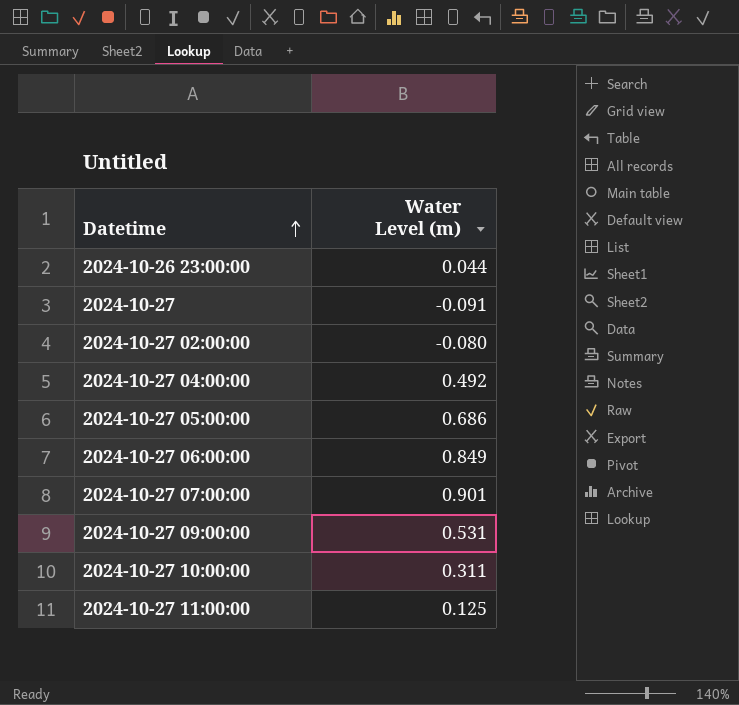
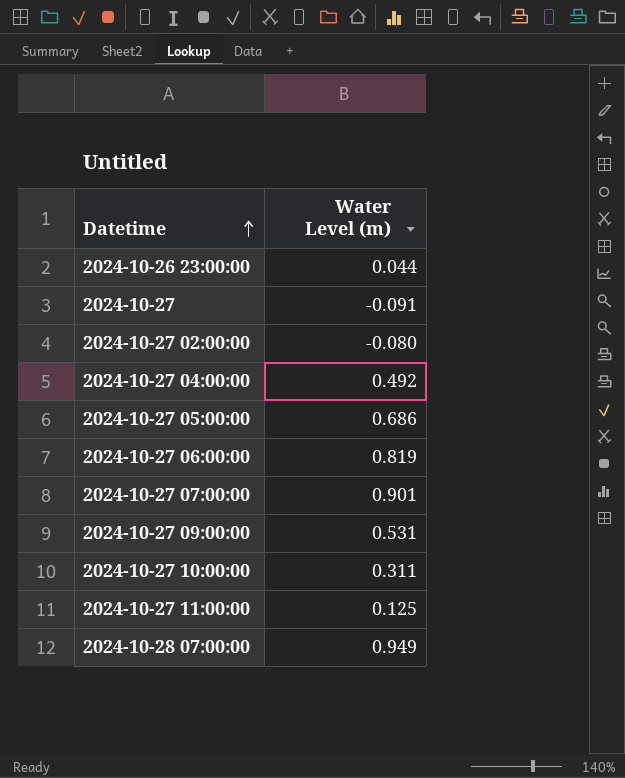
2024-10-27 06:00:00 | Water Level (m): 0.849 -> 0.819
row 2024-10-28 07:00:00: none -> 0.949

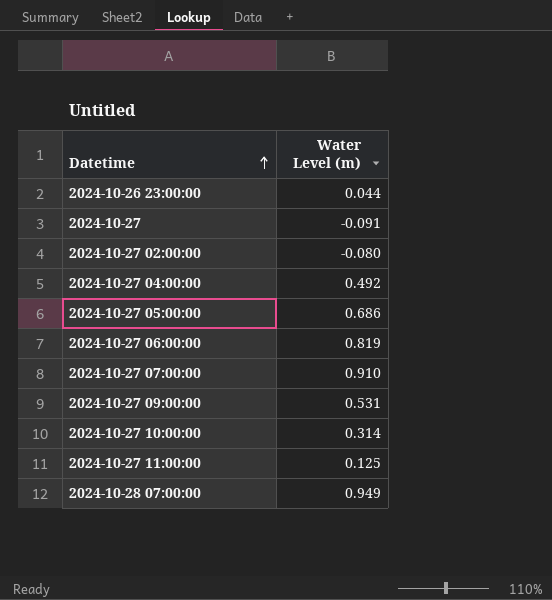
2024-10-27 07:00:00 | Water Level (m): 0.901 -> 0.910
2024-10-27 10:00:00 | Water Level (m): 0.311 -> 0.314

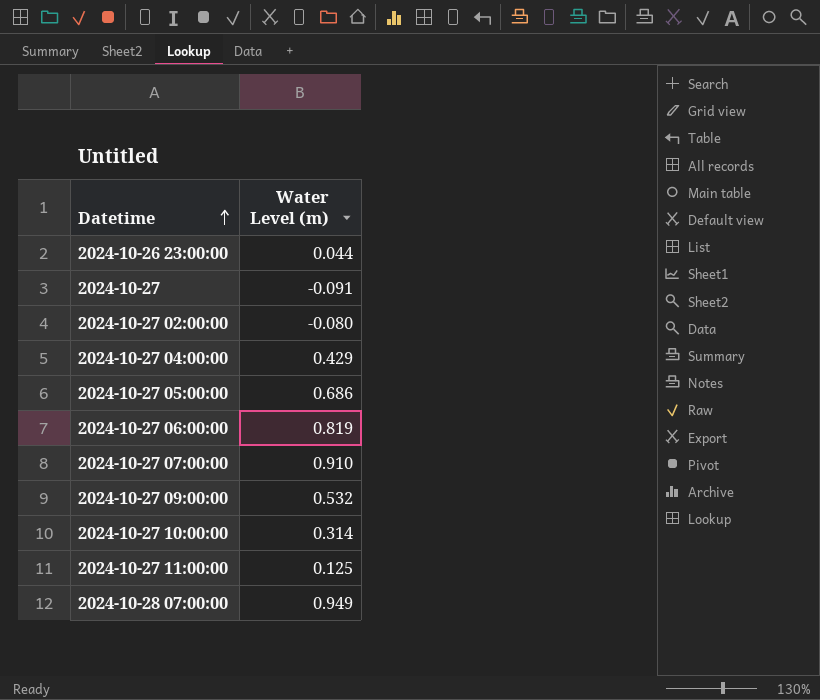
2024-10-27 04:00:00 | Water Level (m): 0.492 -> 0.429
2024-10-27 09:00:00 | Water Level (m): 0.531 -> 0.532

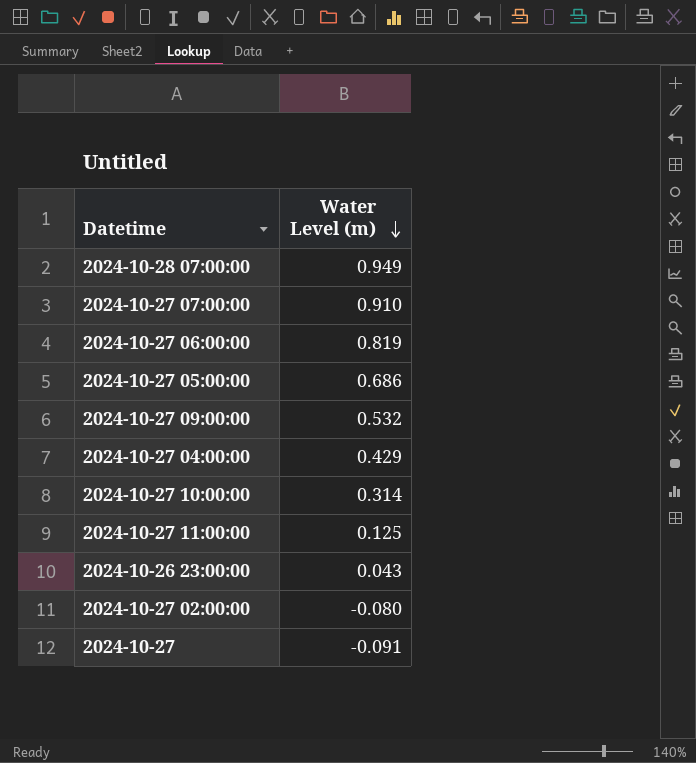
row order: Datetime ascending -> Water Level (m) descending
2024-10-26 23:00:00 | Water Level (m): 0.044 -> 0.043

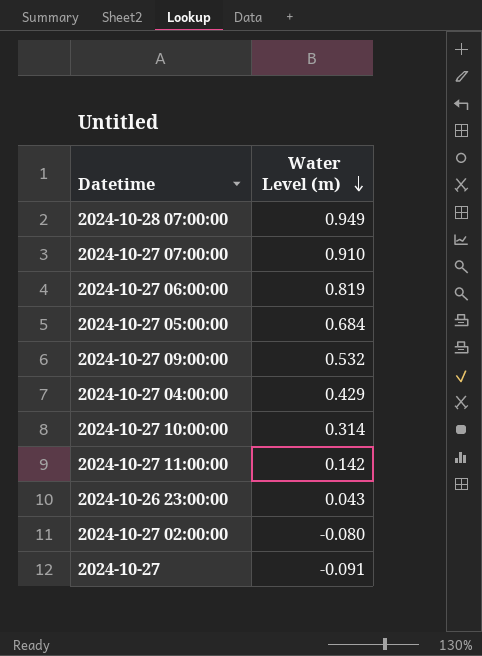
2024-10-27 05:00:00 | Water Level (m): 0.686 -> 0.684
2024-10-27 11:00:00 | Water Level (m): 0.125 -> 0.142

